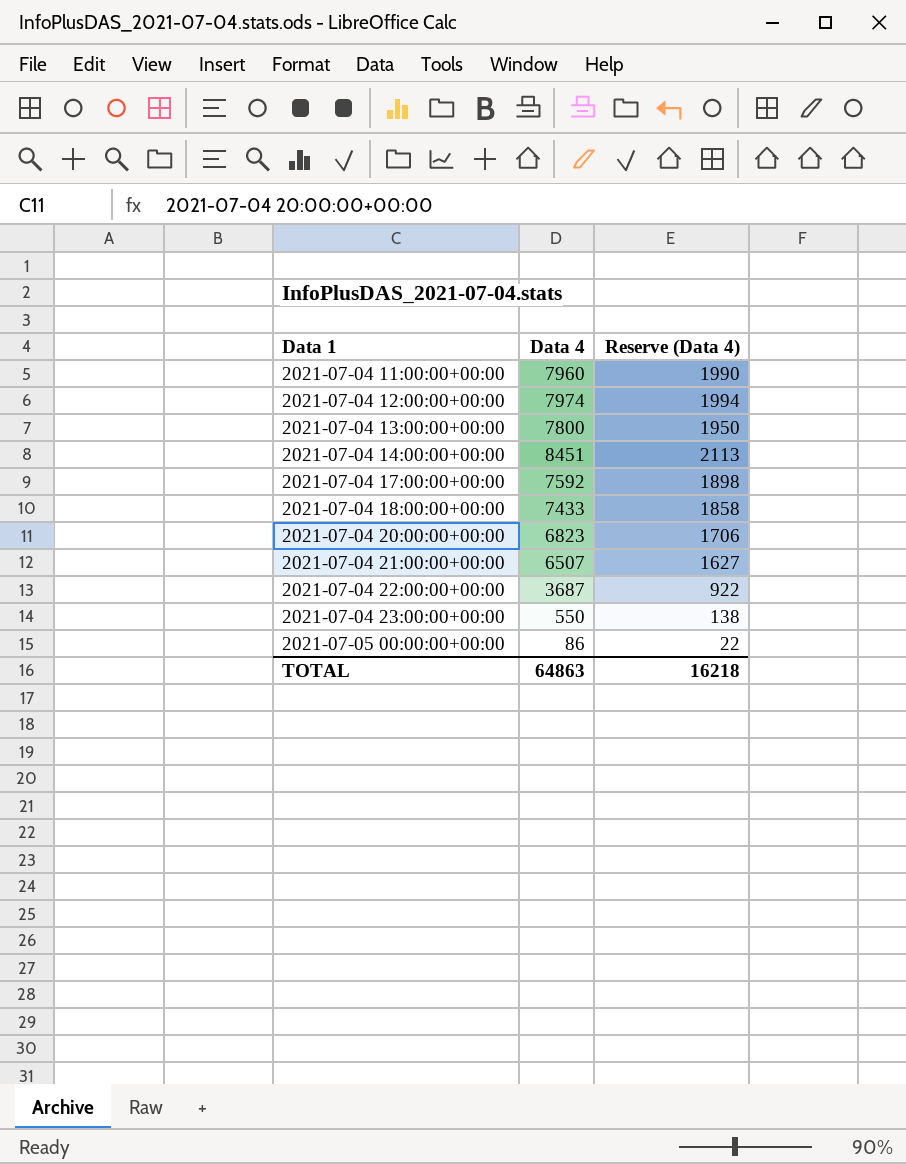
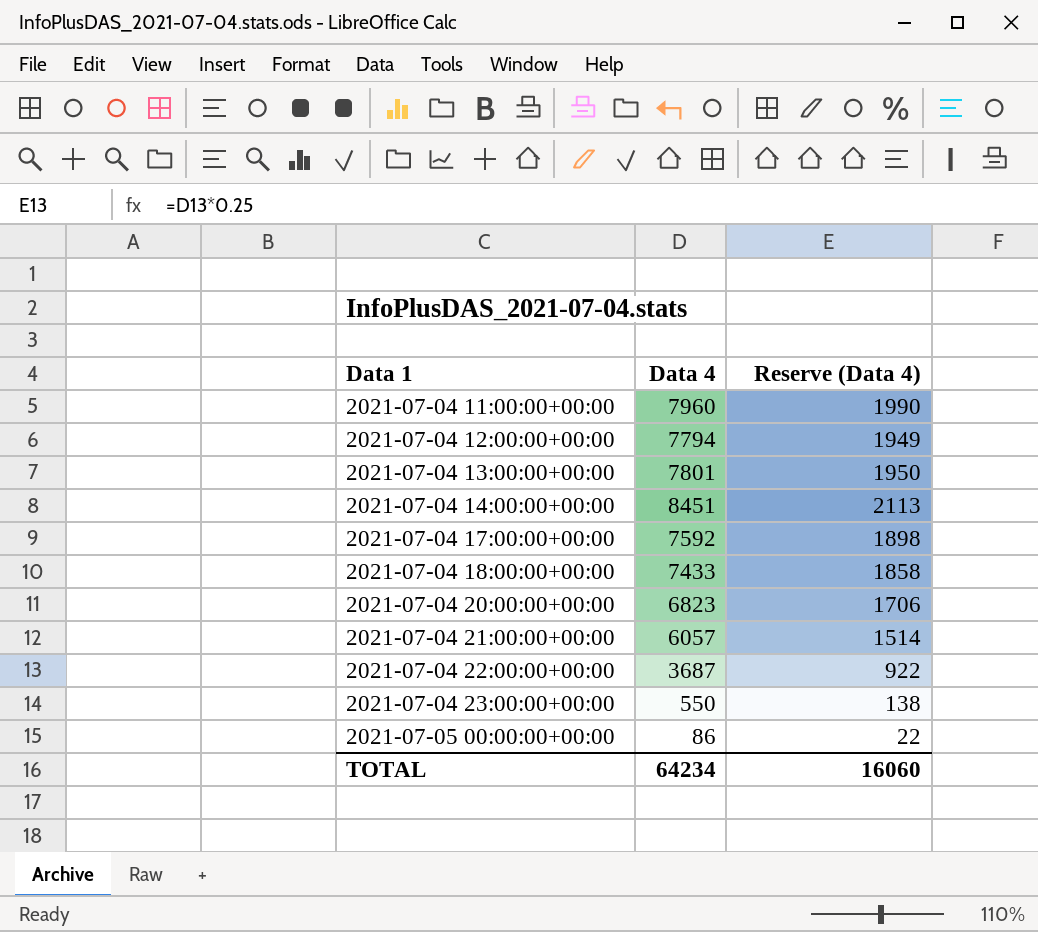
2021-07-04 12:00:00+00:00 | Data 4: 7974 -> 7794
2021-07-04 12:00:00+00:00 | Reserve (Data 4): 1994 -> 1949
2021-07-04 13:00:00+00:00 | Data 4: 7800 -> 7801
2021-07-04 21:00:00+00:00 | Data 4: 6507 -> 6057
2021-07-04 21:00:00+00:00 | Reserve (Data 4): 1627 -> 1514
TOTAL | Data 4: 64863 -> 64234
TOTAL | Reserve (Data 4): 16218 -> 16060

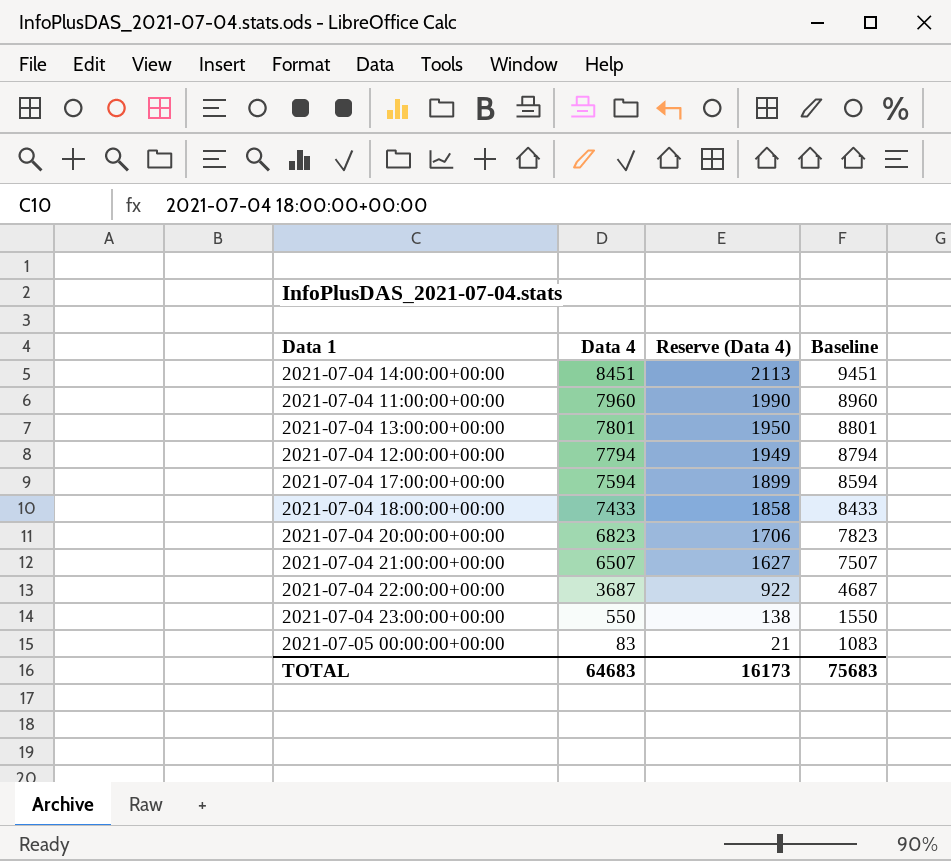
row order: Data 1 ascending -> Data 4 descending
column Baseline | formula: none -> [Data 4] + 1000
2021-07-04 17:00:00+00:00 | Data 4: 7592 -> 7594
2021-07-04 17:00:00+00:00 | Reserve (Data 4): 1898 -> 1899
2021-07-04 21:00:00+00:00 | Data 4: 6057 -> 6507
2021-07-04 21:00:00+00:00 | Reserve (Data 4): 1514 -> 1627
2021-07-05 00:00:00+00:00 | Data 4: 86 -> 83
2021-07-05 00:00:00+00:00 | Reserve (Data 4): 22 -> 21
TOTAL | Data 4: 64234 -> 64683
TOTAL | Reserve (Data 4): 16060 -> 16173

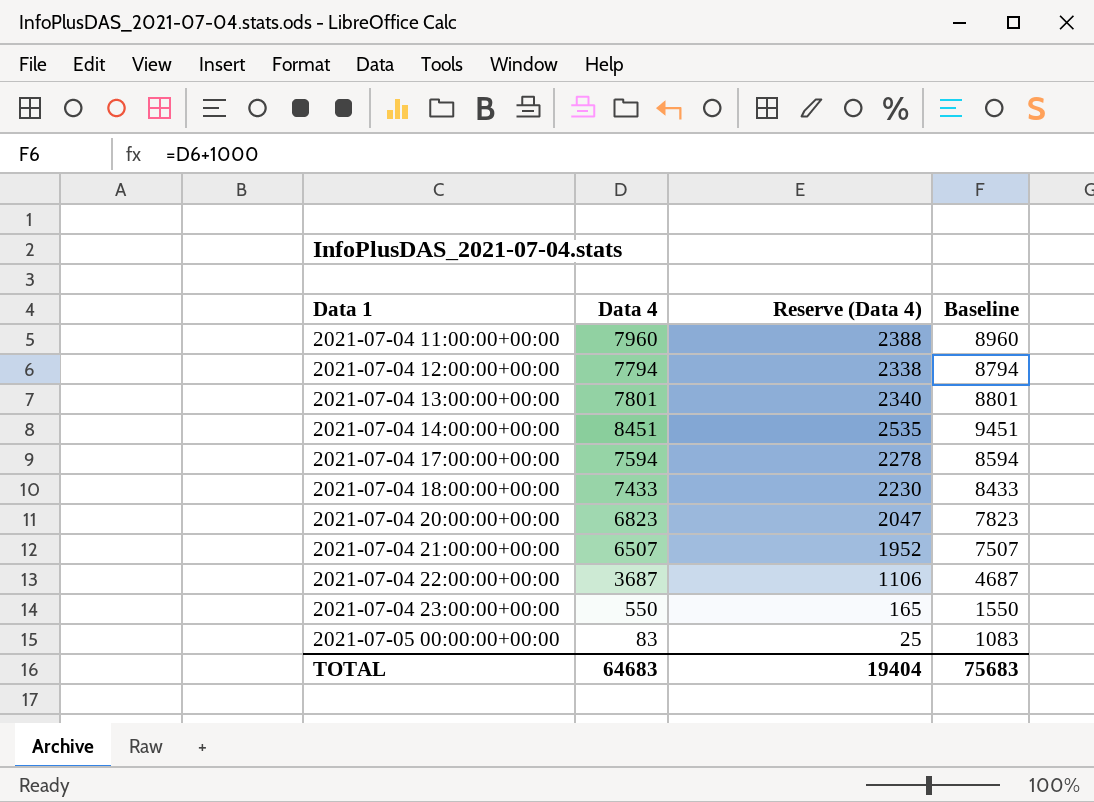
row order: Data 4 descending -> Data 1 ascending
column Reserve (Data 4) | formula: [Data 4] * 0.25 -> [Data 4] * 0.3
TOTAL | Reserve (Data 4): 16173 -> 19404

